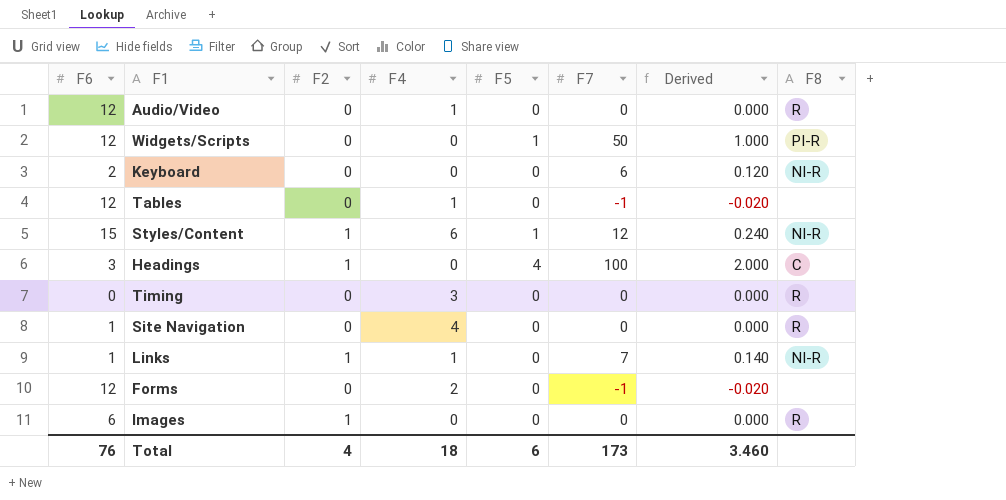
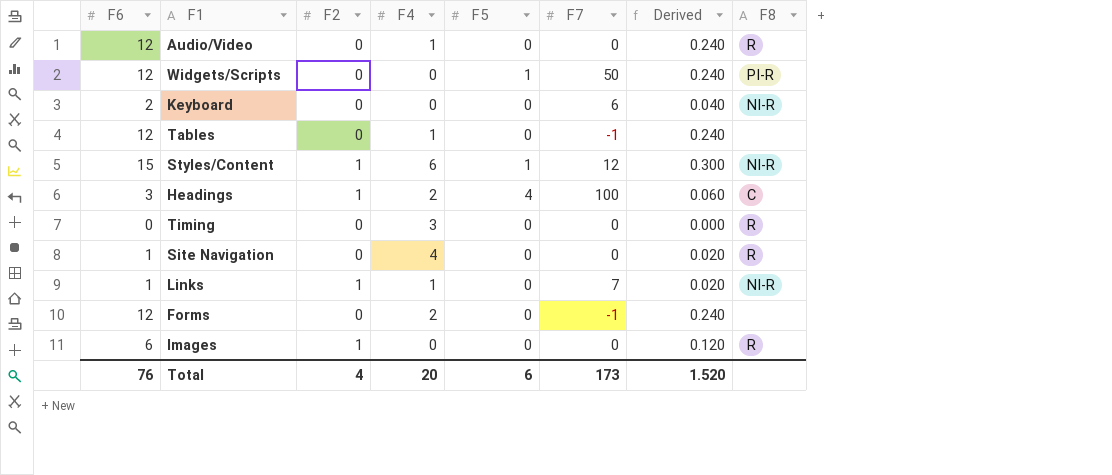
column Derived | formula: [F7] * 0.02 -> [F6] * 0.02
Headings | F4: 0 -> 2
Total | F4: 18 -> 20
Total | Derived: 3.460 -> 1.520

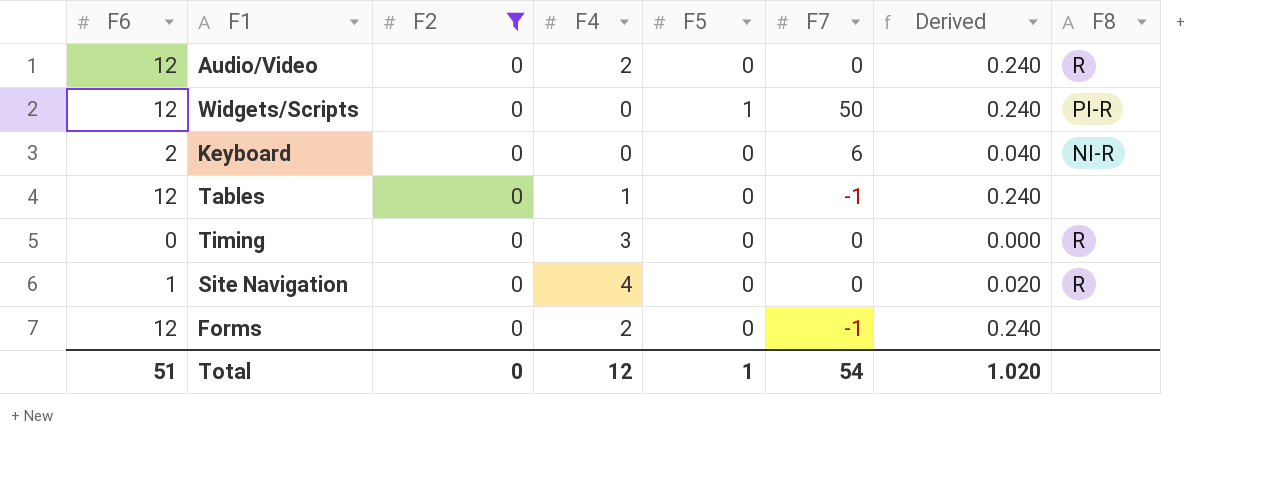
filter: none -> F2 = 0
Audio/Video | F4: 1 -> 2
Total | F6: 76 -> 51
Total | F2: 4 -> 0
Total | F4: 20 -> 12
Total | F5: 6 -> 1
Total | F7: 173 -> 54
Total | Derived: 1.520 -> 1.020

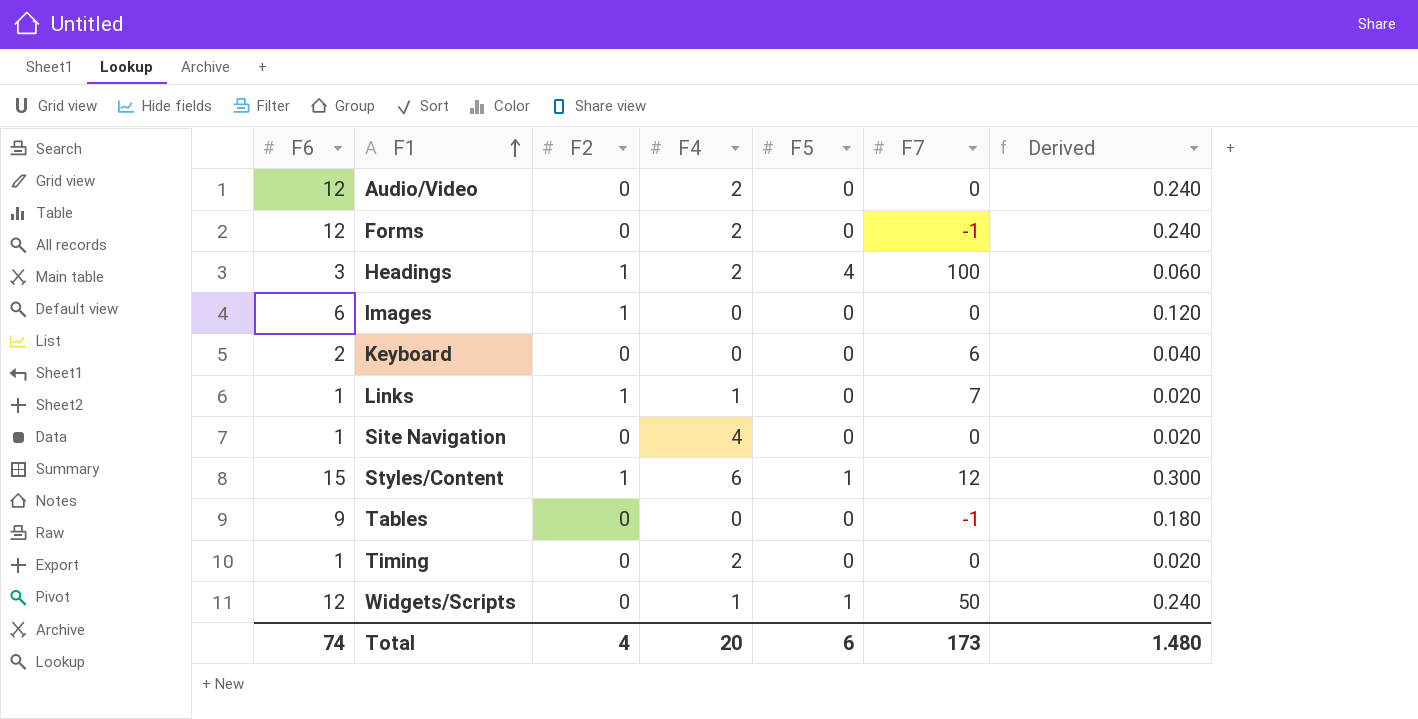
filter: F2 = 0 -> none
row order: none -> F1 ascending
column F8 | position: 8 -> none
Tables | F6: 12 -> 9
Tables | F4: 1 -> 0
Tables | Derived: 0.240 -> 0.180
Timing | F6: 0 -> 1
Timing | F4: 3 -> 2
Timing | Derived: 0.000 -> 0.020
Widgets/Scripts | F4: 0 -> 1
Total | F6: 51 -> 74
Total | F2: 0 -> 4
Total | F4: 12 -> 20
Total | F5: 1 -> 6
Total | F7: 54 -> 173
Total | Derived: 1.020 -> 1.480

